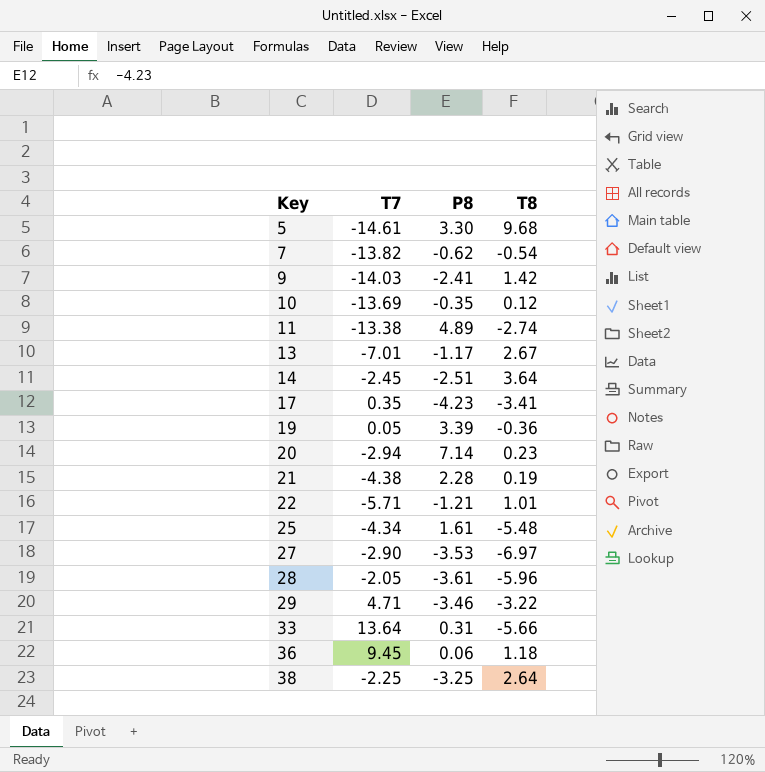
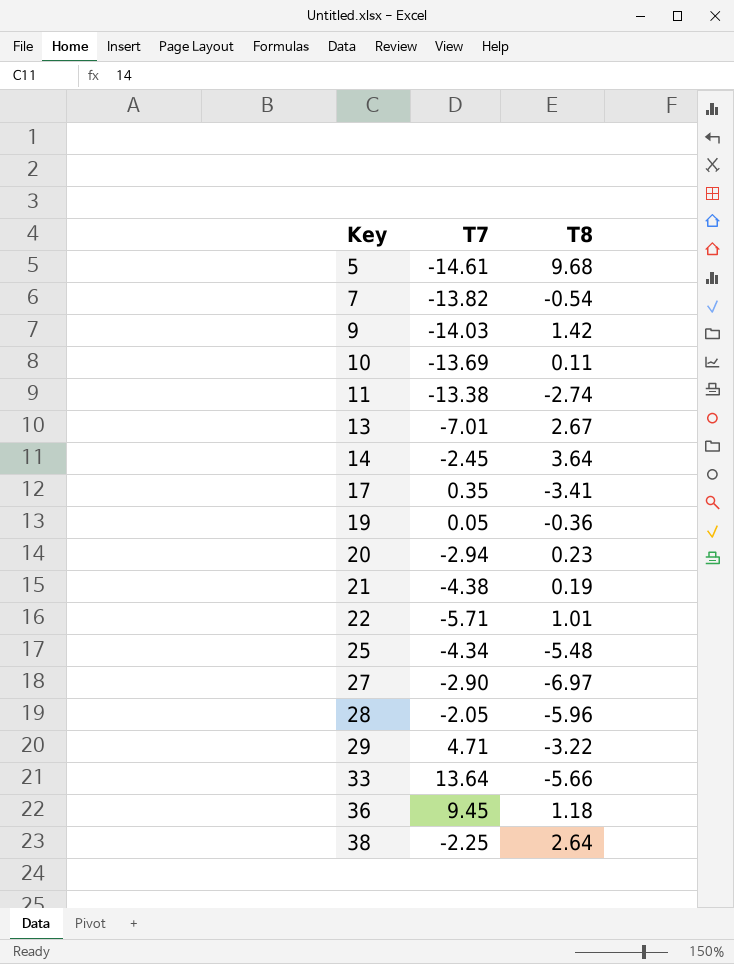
column P8 | position: 3 -> none
10 | T8: 0.12 -> 0.11

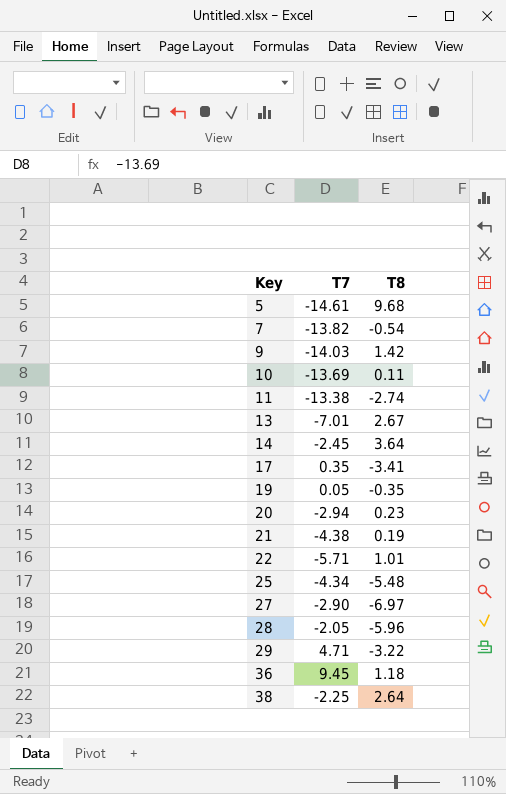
row 33: 13.64 | -5.66 -> none
19 | T8: -0.36 -> -0.35

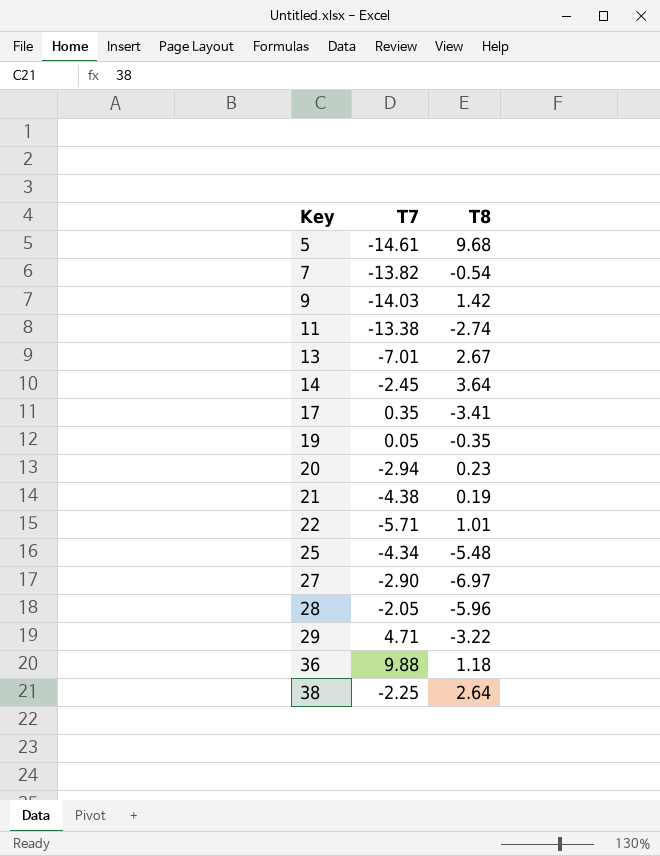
row 10: -13.69 | 0.11 -> none
36 | T7: 9.45 -> 9.88

